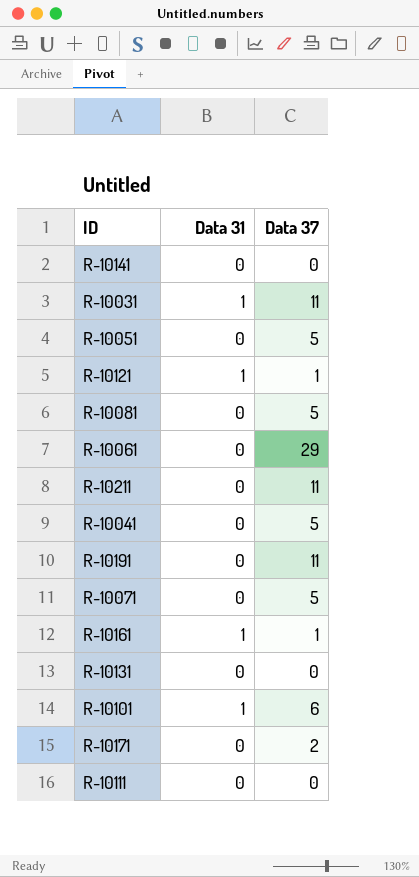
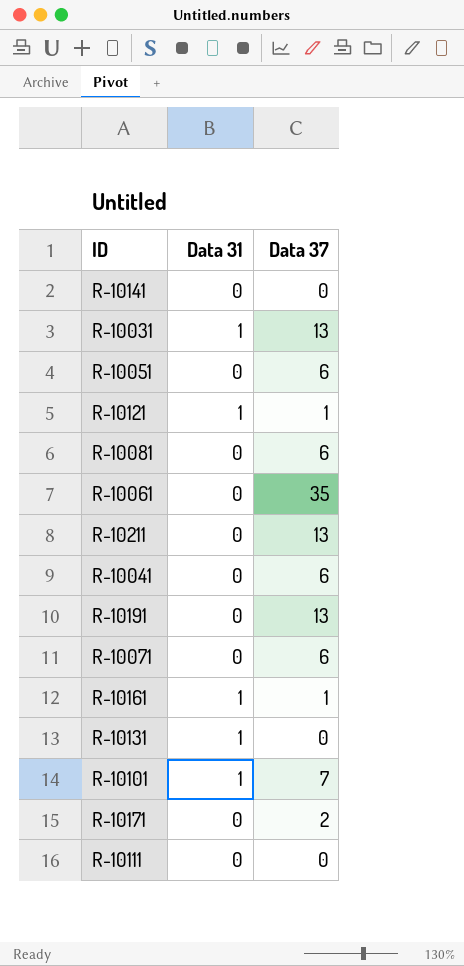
R-10031 | Data 37: 11 -> 13
R-10051 | Data 37: 5 -> 6
R-10081 | Data 37: 5 -> 6
R-10061 | Data 37: 29 -> 35
R-10211 | Data 37: 11 -> 13
R-10041 | Data 37: 5 -> 6
R-10191 | Data 37: 11 -> 13
R-10071 | Data 37: 5 -> 6
R-10131 | Data 31: 0 -> 1
R-10101 | Data 37: 6 -> 7

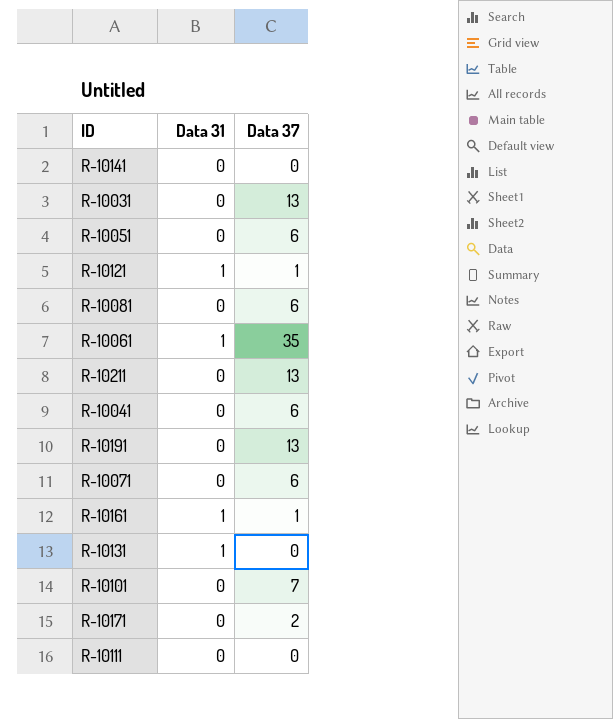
R-10031 | Data 31: 1 -> 0
R-10061 | Data 31: 0 -> 1
R-10101 | Data 31: 1 -> 0

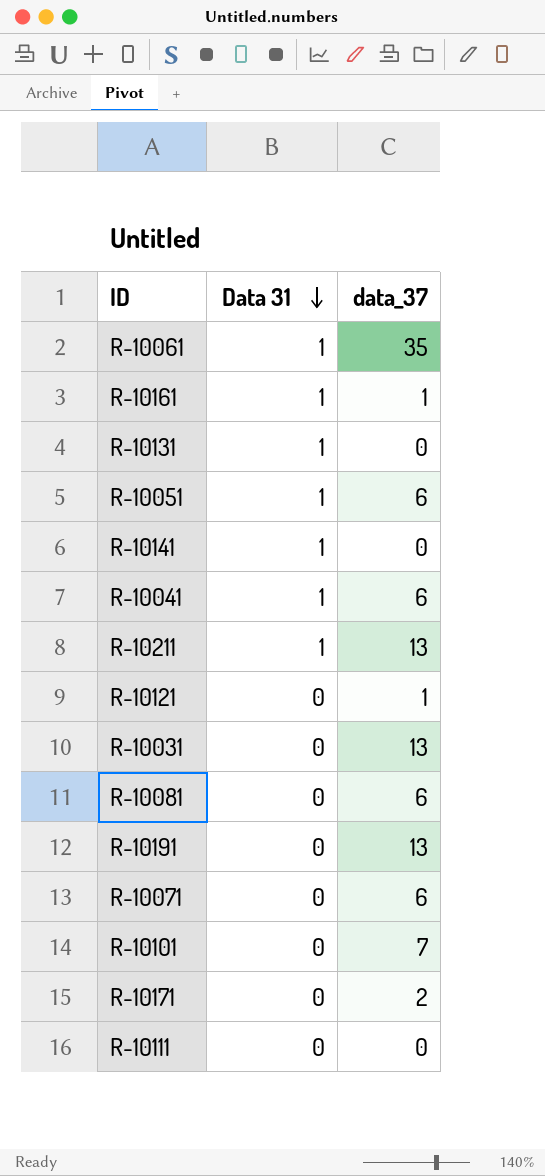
row order: none -> Data 31 descending
column name: Data 37 -> data_37
R-10051 | Data 31: 0 -> 1
R-10141 | Data 31: 0 -> 1
R-10041 | Data 31: 0 -> 1
R-10211 | Data 31: 0 -> 1
R-10121 | Data 31: 1 -> 0

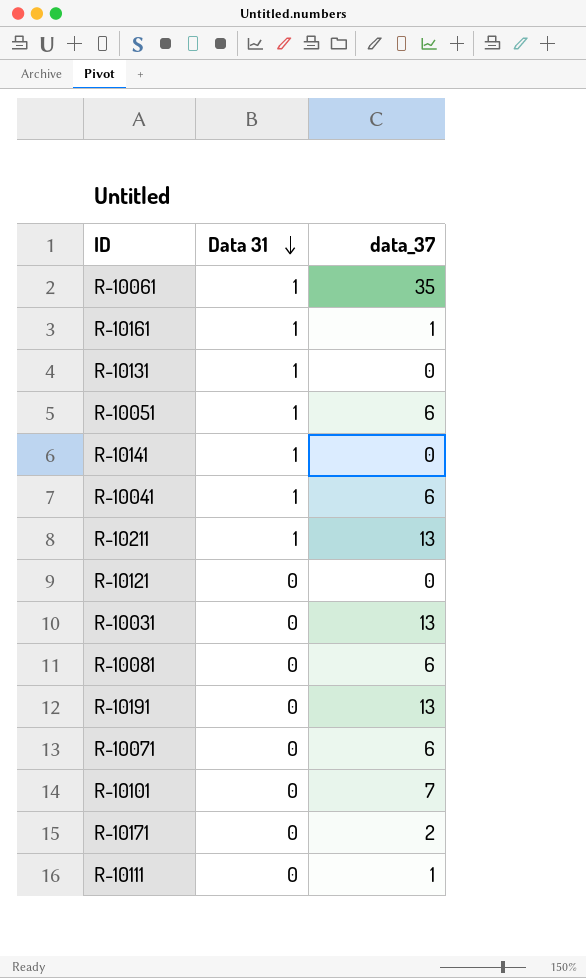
R-10121 | data_37: 1 -> 0
R-10111 | data_37: 0 -> 1

